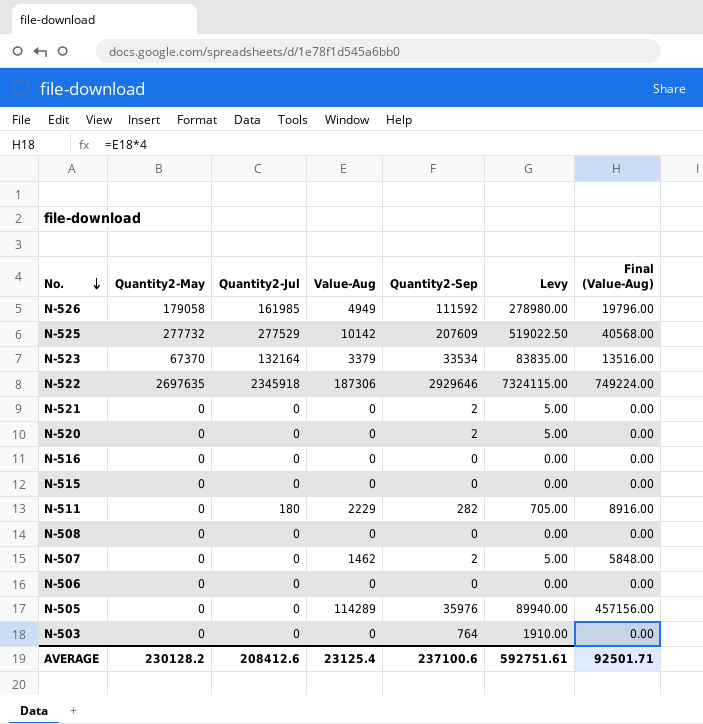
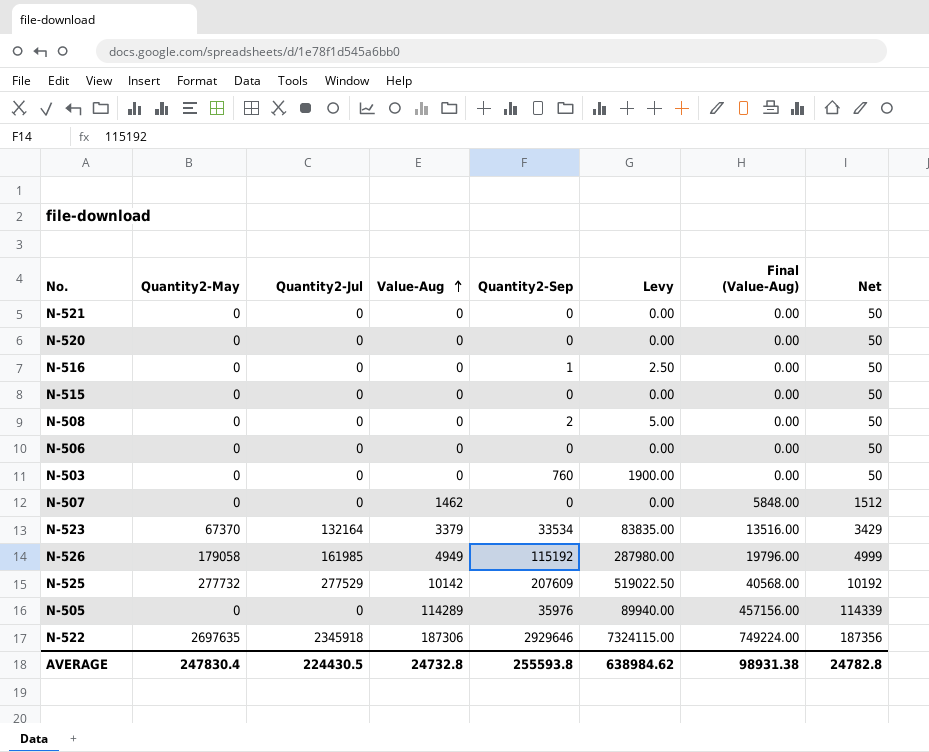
row order: No. descending -> Value-Aug ascending
column Net | formula: none -> [Value-Aug] + 50
row N-511: 0 | 180 | 2229 | 282 | 705.00 | 8916.00 -> none
N-521 | Quantity2-Sep: 2 -> 0
N-521 | Levy: 5.00 -> 0.00
N-520 | Quantity2-Sep: 2 -> 0
N-520 | Levy: 5.00 -> 0.00
N-516 | Quantity2-Sep: 0 -> 1
N-516 | Levy: 0.00 -> 2.50
N-508 | Quantity2-Sep: 0 -> 2
N-508 | Levy: 0.00 -> 5.00
N-503 | Quantity2-Sep: 764 -> 760
N-503 | Levy: 1910.00 -> 1900.00
N-507 | Quantity2-Sep: 2 -> 0
N-507 | Levy: 5.00 -> 0.00
N-526 | Quantity2-Sep: 111592 -> 115192
N-526 | Levy: 278980.00 -> 287980.00
AVERAGE | Quantity2-May: 230128.2 -> 247830.4
AVERAGE | Quantity2-Jul: 208412.6 -> 224430.5
AVERAGE | Value-Aug: 23125.4 -> 24732.8
AVERAGE | Quantity2-Sep: 237100.6 -> 255593.8
AVERAGE | Levy: 592751.61 -> 638984.62
AVERAGE | Final (Value-Aug): 92501.71 -> 98931.38

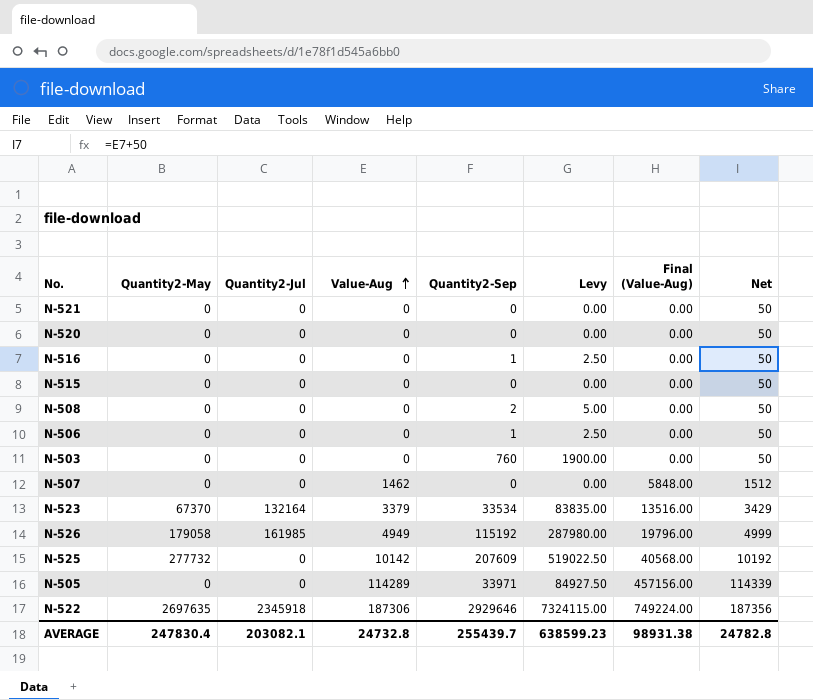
N-506 | Quantity2-Sep: 0 -> 1
N-506 | Levy: 0.00 -> 2.50
N-525 | Quantity2-Jul: 277529 -> 0
N-505 | Quantity2-Sep: 35976 -> 33971
N-505 | Levy: 89940.00 -> 84927.50
AVERAGE | Quantity2-Jul: 224430.5 -> 203082.1
AVERAGE | Quantity2-Sep: 255593.8 -> 255439.7
AVERAGE | Levy: 638984.62 -> 638599.23

